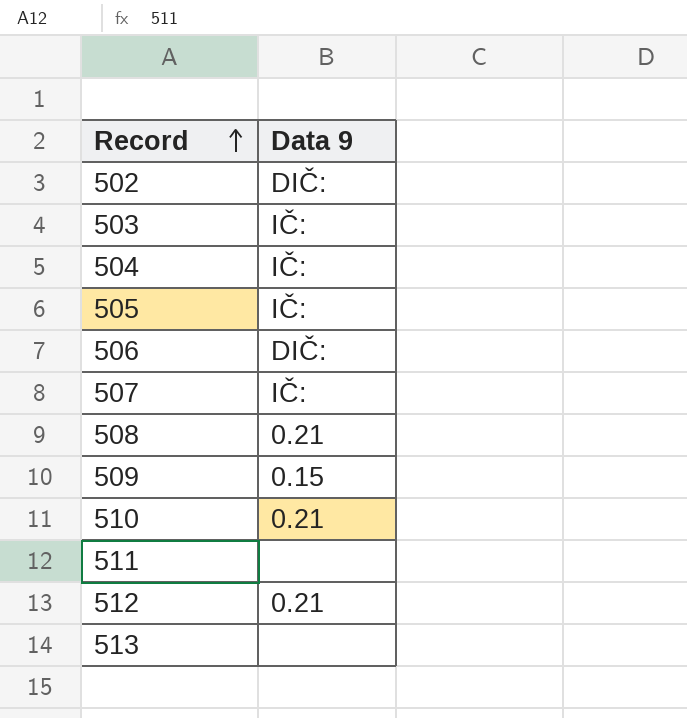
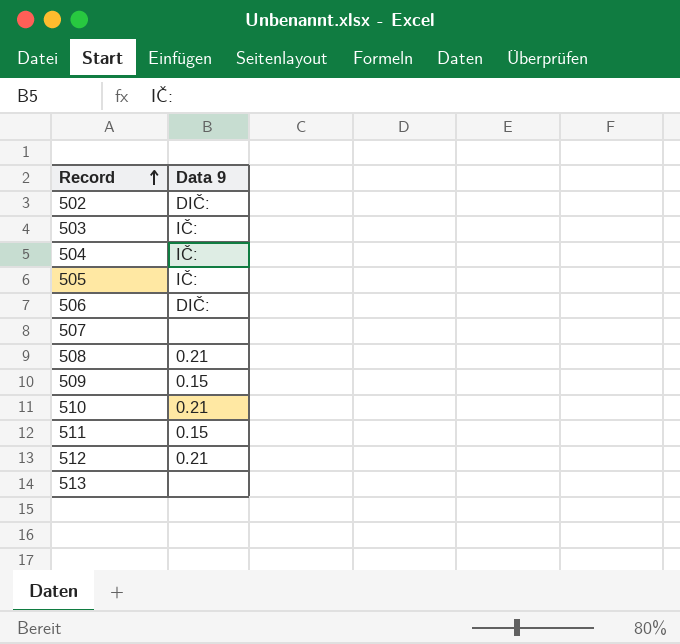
507 | Data 9: IČ: -> none
511 | Data 9: none -> 0.15

